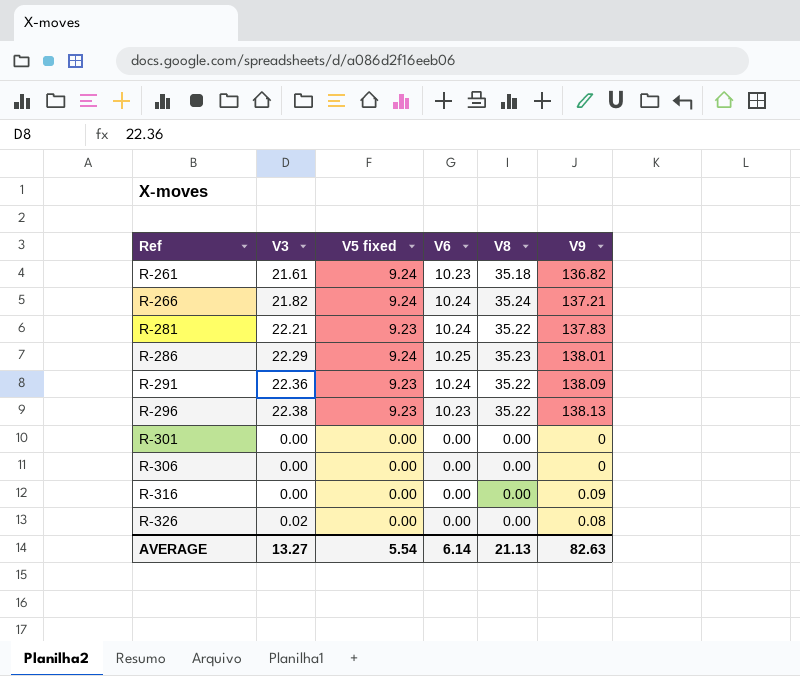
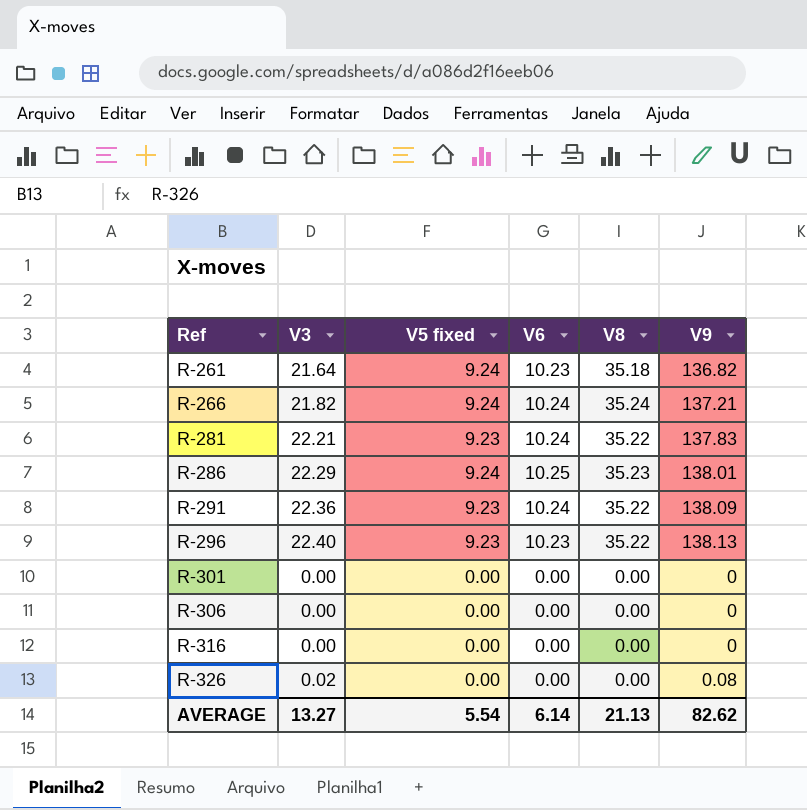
R-261 | V3: 21.61 -> 21.64
R-296 | V3: 22.38 -> 22.40
R-316 | V9: 0.09 -> 0
AVERAGE | V9: 82.63 -> 82.62

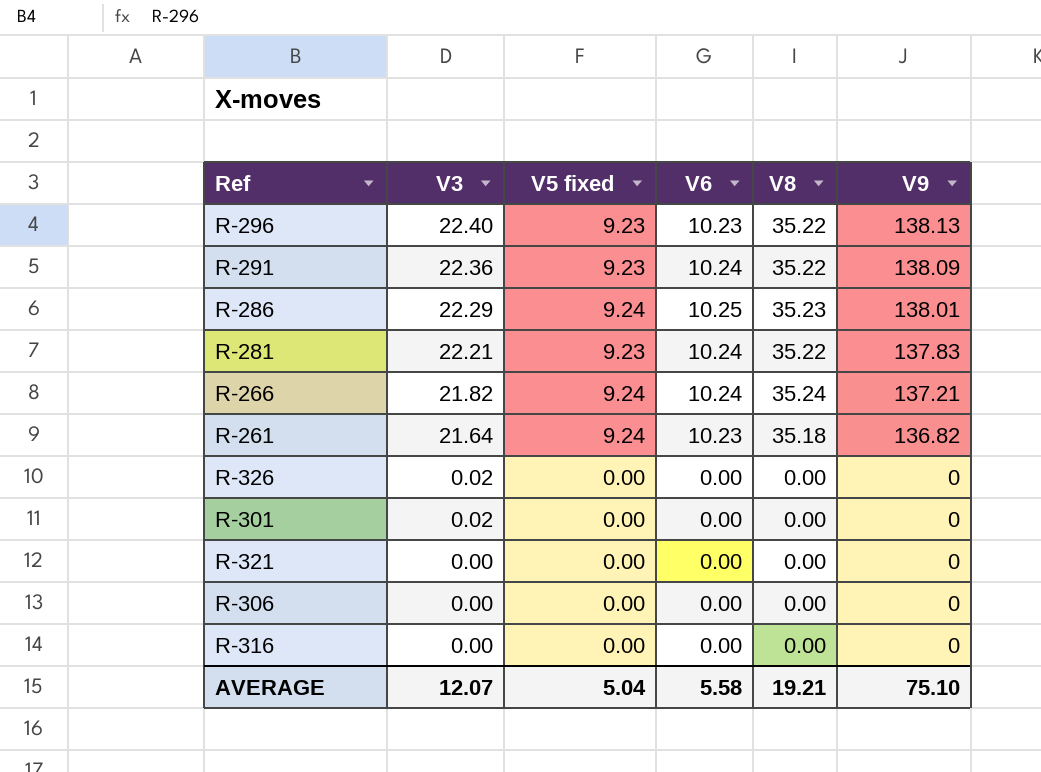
row order: Ref ascending -> V3 descending
R-326 | V9: 0.08 -> 0
R-301 | V3: 0.00 -> 0.02
row R-321: none -> 0.00 | 0.00 | 0.00 | 0.00 | 0
AVERAGE | V3: 13.27 -> 12.07
AVERAGE | V5 fixed: 5.54 -> 5.04
AVERAGE | V6: 6.14 -> 5.58
AVERAGE | V8: 21.13 -> 19.21
AVERAGE | V9: 82.62 -> 75.10

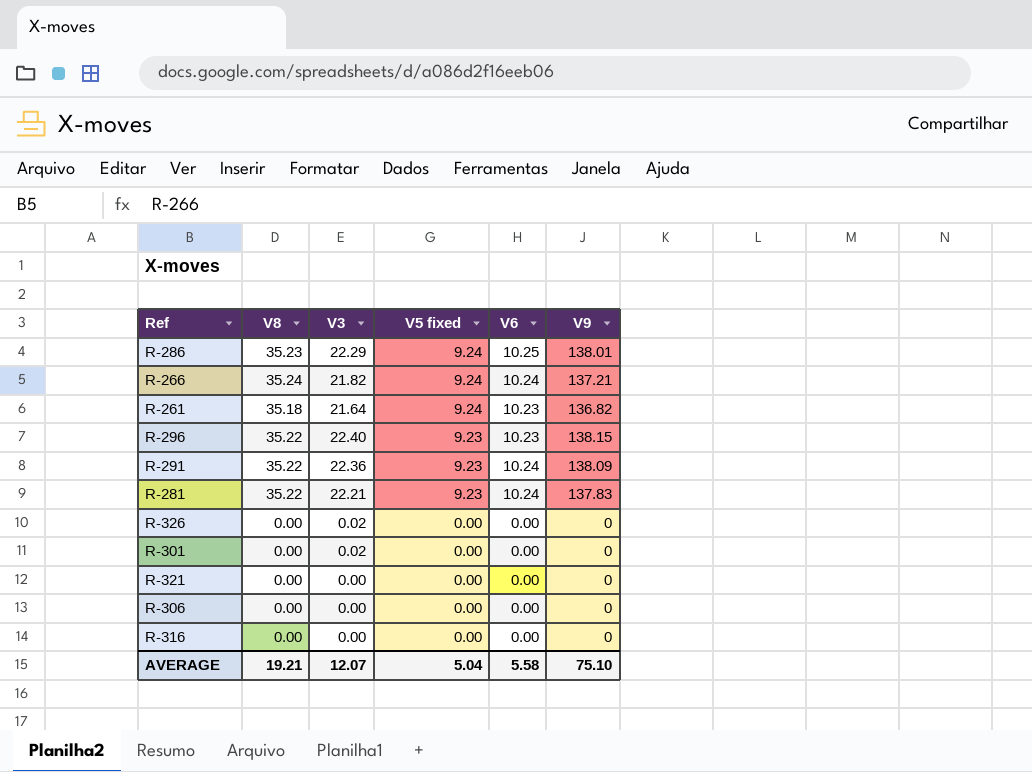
row order: V3 descending -> V5 fixed descending
column V8 | position: 5 -> 2
R-296 | V9: 138.13 -> 138.15

